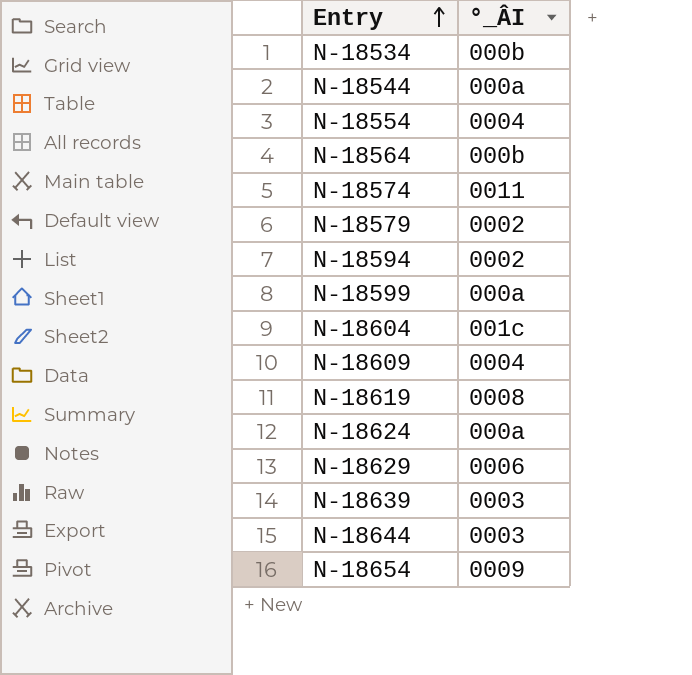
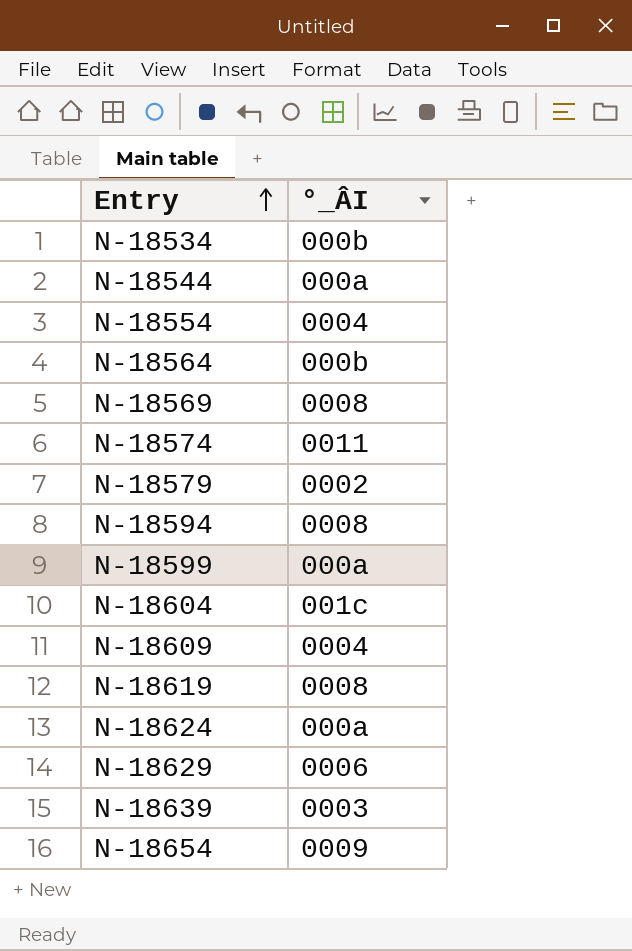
row N-18644: 0003 -> none
row N-18569: none -> 0008
N-18594 | °_ÂI: 0002 -> 0008

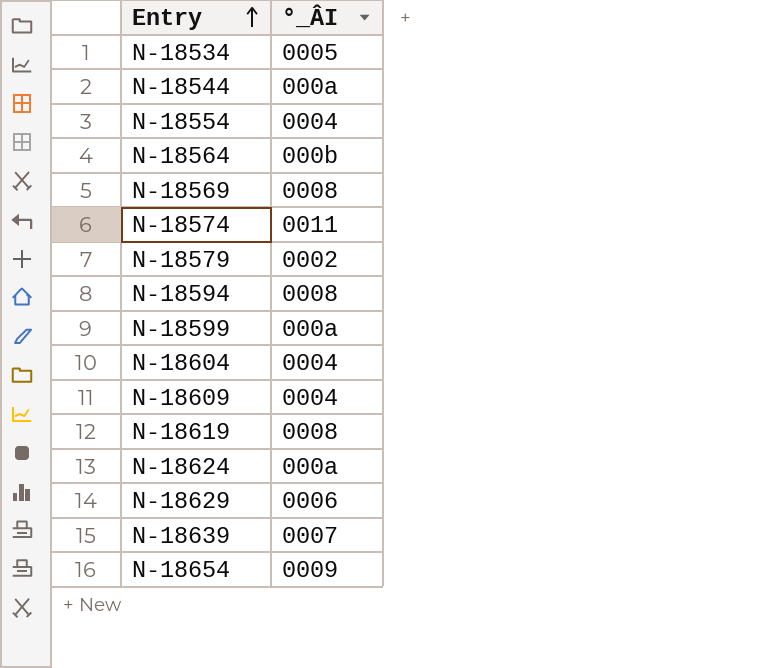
N-18534 | °_ÂI: 000b -> 0005
N-18604 | °_ÂI: 001c -> 0004
N-18639 | °_ÂI: 0003 -> 0007

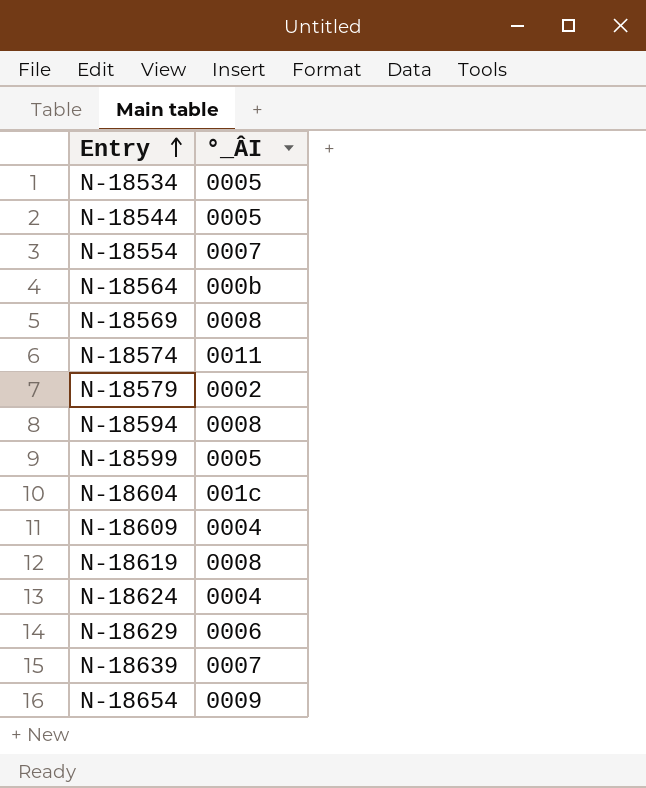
N-18544 | °_ÂI: 000a -> 0005
N-18554 | °_ÂI: 0004 -> 0007
N-18599 | °_ÂI: 000a -> 0005
N-18604 | °_ÂI: 0004 -> 001c
N-18624 | °_ÂI: 000a -> 0004

